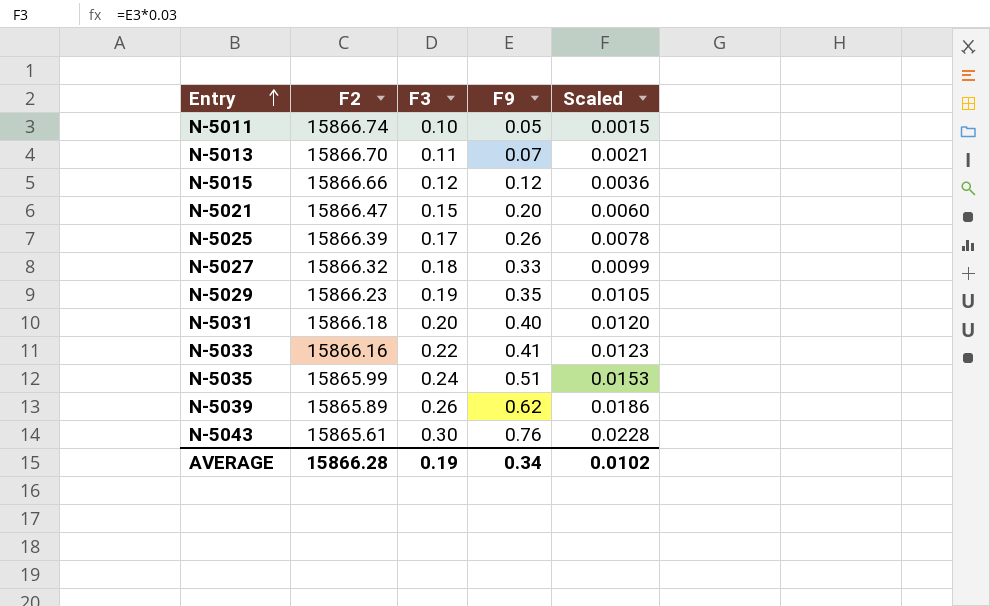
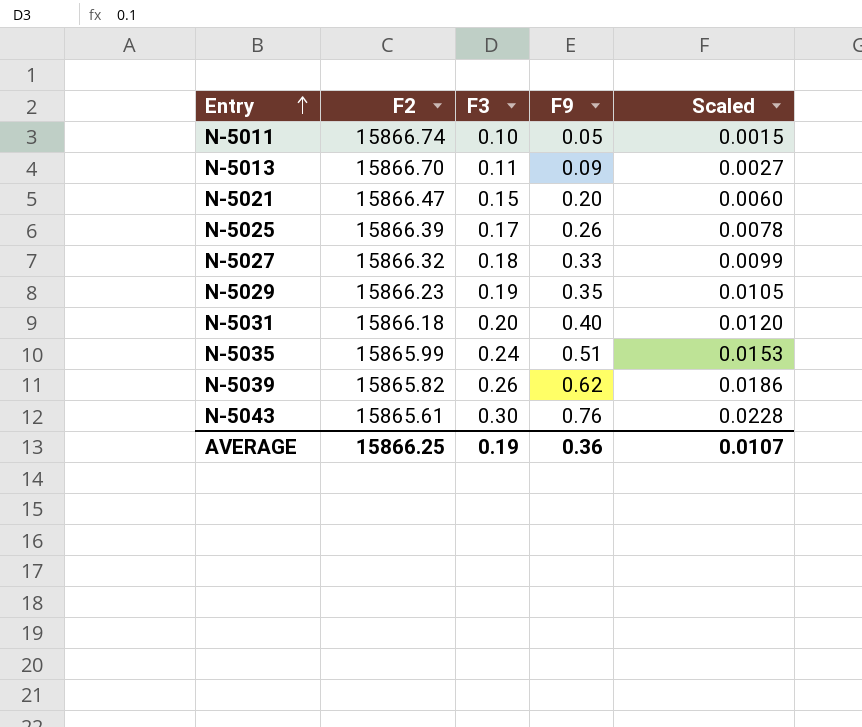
row N-5015: 15866.66 | 0.12 | 0.12 | 0.0036 -> none
row N-5033: 15866.16 | 0.22 | 0.41 | 0.0123 -> none
N-5013 | F9: 0.07 -> 0.09
N-5013 | Scaled: 0.0021 -> 0.0027
N-5039 | F2: 15865.89 -> 15865.82
AVERAGE | F2: 15866.28 -> 15866.25
AVERAGE | F9: 0.34 -> 0.36
AVERAGE | Scaled: 0.0102 -> 0.0107

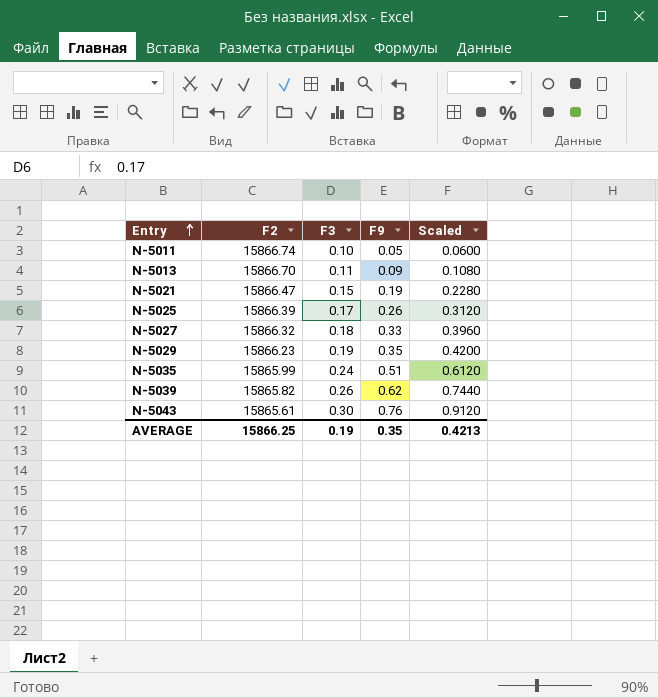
column Scaled | formula: [F9] * 0.03 -> [F9] * 1.2
row N-5031: 15866.18 | 0.20 | 0.40 | 0.0120 -> none
N-5021 | F9: 0.20 -> 0.19
AVERAGE | F9: 0.36 -> 0.35
AVERAGE | Scaled: 0.0107 -> 0.4213

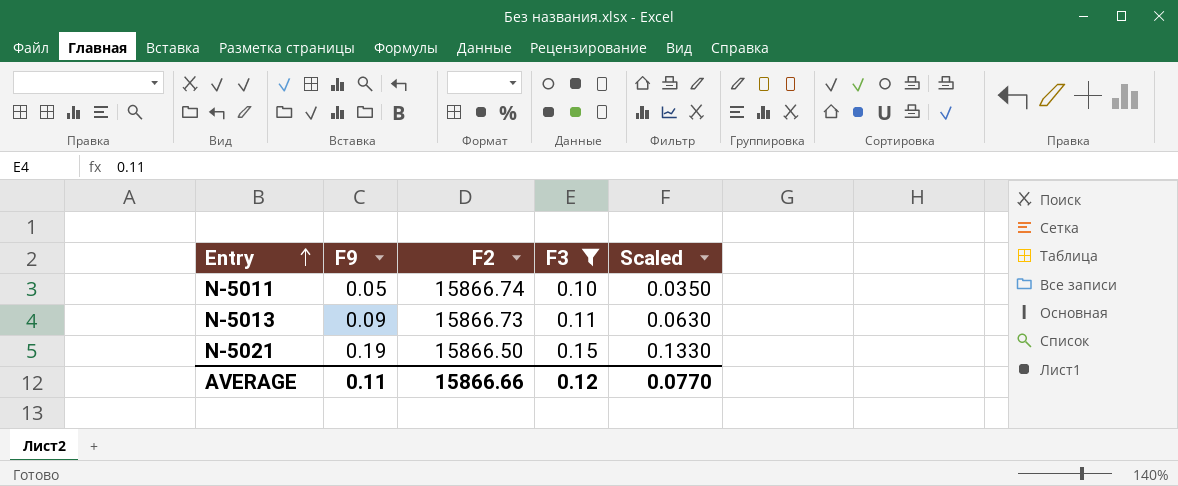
filter: none -> F3 <= 0.15
column F9 | position: 4 -> 2
column Scaled | formula: [F9] * 1.2 -> [F9] * 0.7
N-5013 | F2: 15866.70 -> 15866.73
N-5021 | F2: 15866.47 -> 15866.50
AVERAGE | F9: 0.35 -> 0.11
AVERAGE | F2: 15866.25 -> 15866.66
AVERAGE | F3: 0.19 -> 0.12
AVERAGE | Scaled: 0.4213 -> 0.0770

